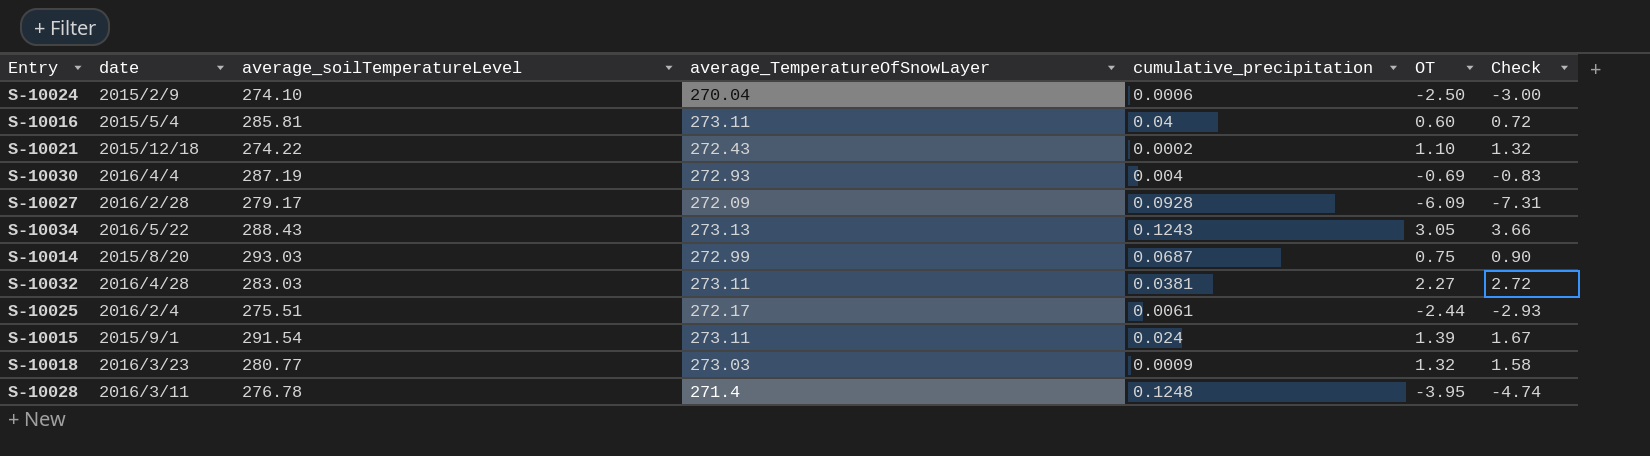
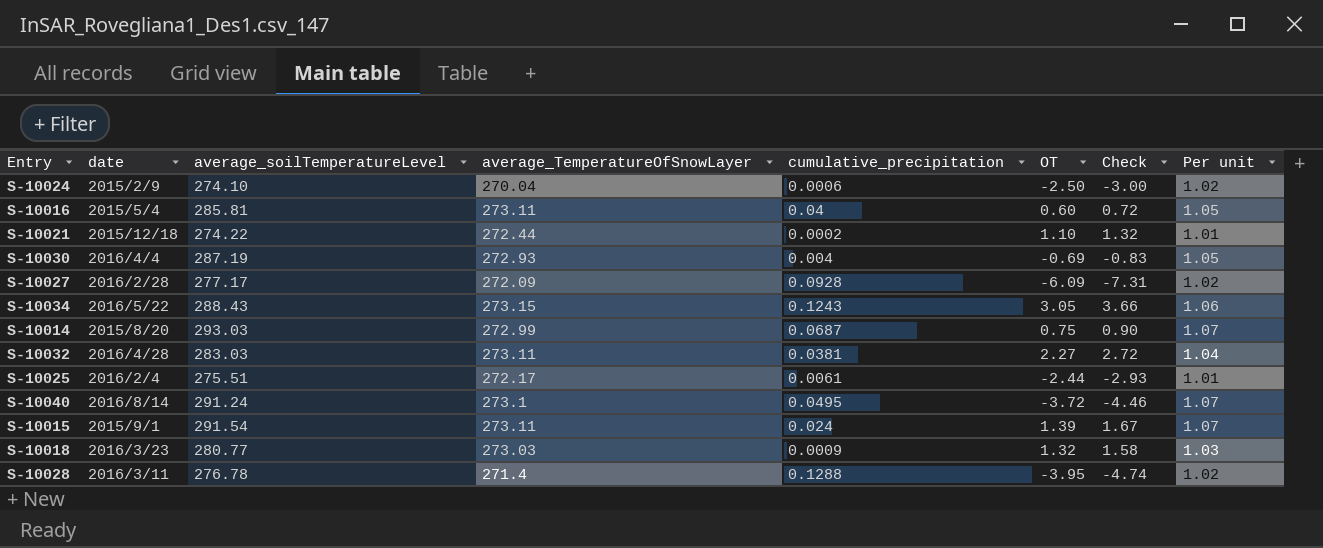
column Per unit | formula: none -> [average_soilTemperatureLevel] / [average_TemperatureOfSnowLayer]
S-10021 | average_TemperatureOfSnowLayer: 272.43 -> 272.44
S-10027 | average_soilTemperatureLevel: 279.17 -> 277.17
S-10034 | average_TemperatureOfSnowLayer: 273.13 -> 273.15
row S-10040: none -> 2016/8/14 | 291.24 | 273.1 | 0.0495 | -3.72 | -4.46 | 1.07
S-10028 | cumulative_precipitation: 0.1248 -> 0.1288

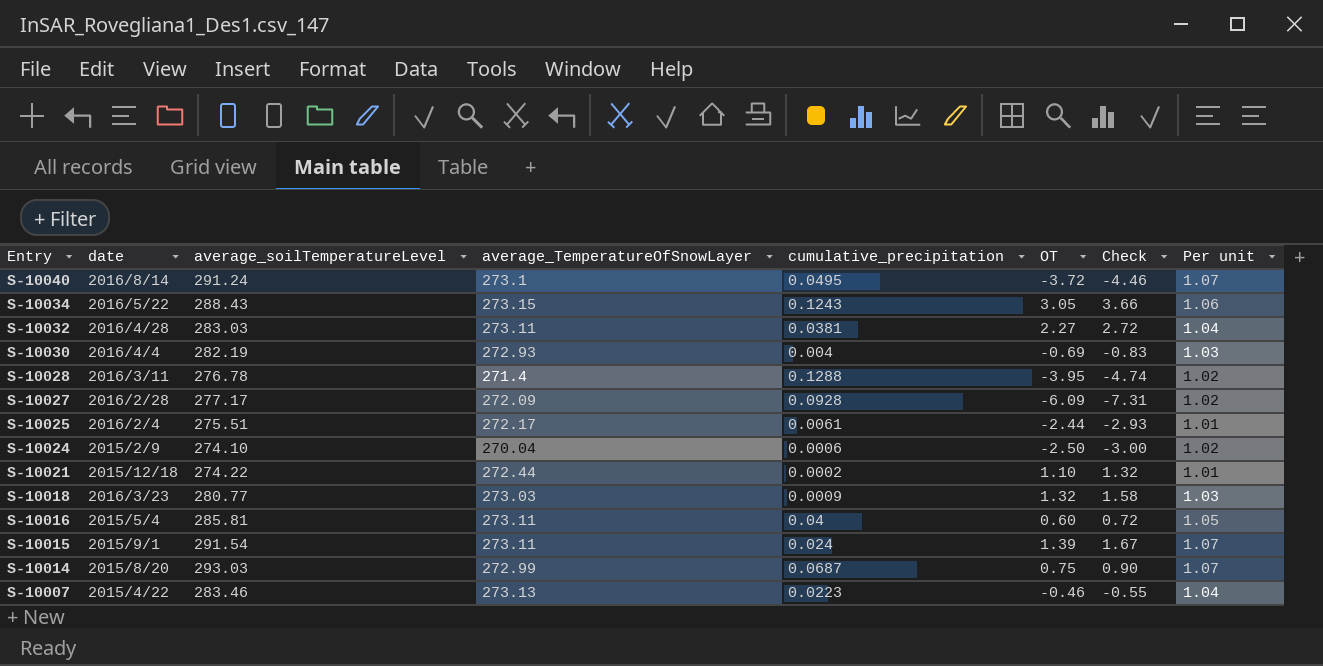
row order: none -> Entry descending
S-10030 | average_soilTemperatureLevel: 287.19 -> 282.19
S-10030 | Per unit: 1.05 -> 1.03
row S-10007: none -> 2015/4/22 | 283.46 | 273.13 | 0.0223 | -0.46 | -0.55 | 1.04

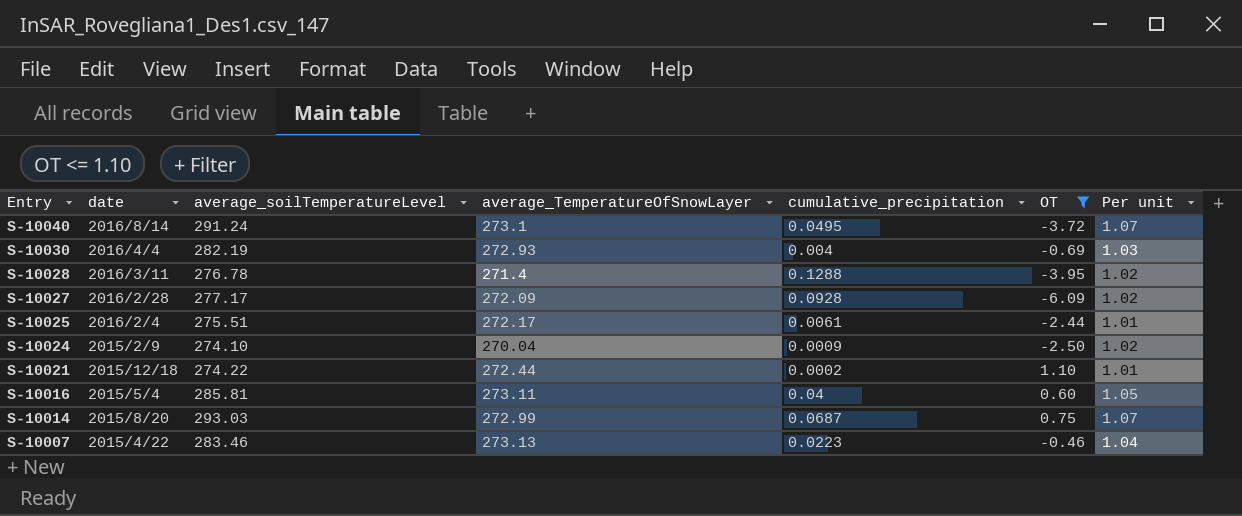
filter: none -> OT <= 1.10
column Check | formula: [OT] * 1.2 -> none
S-10024 | cumulative_precipitation: 0.0006 -> 0.0009

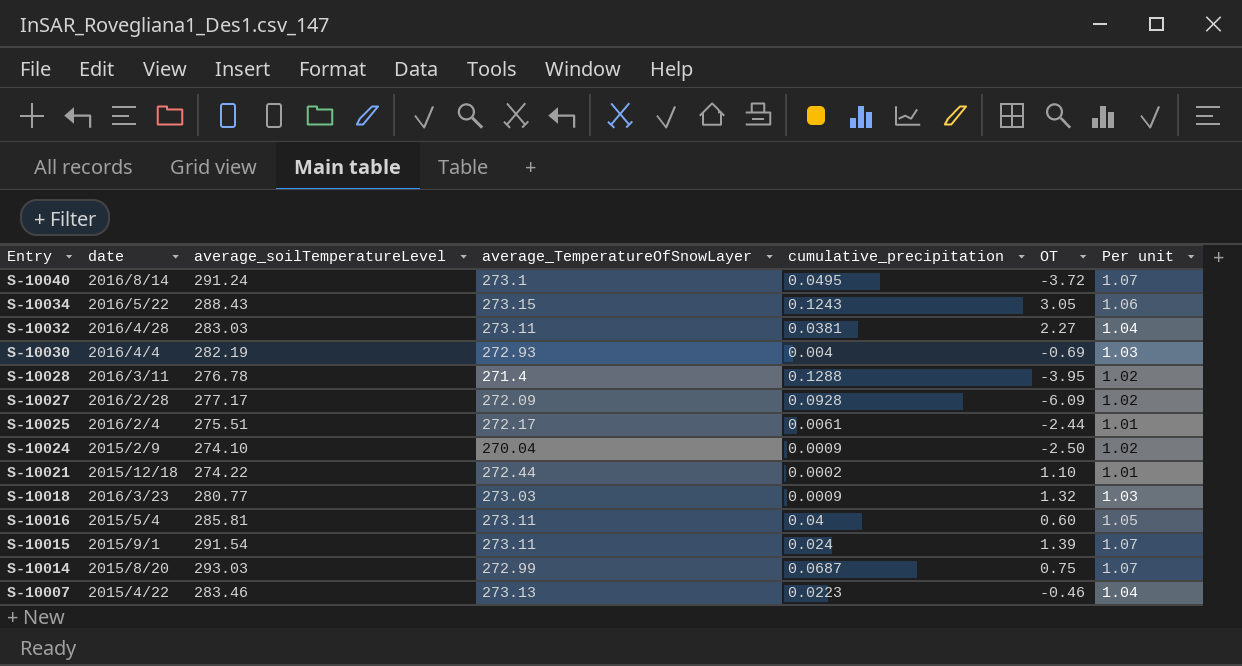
filter: OT <= 1.10 -> none

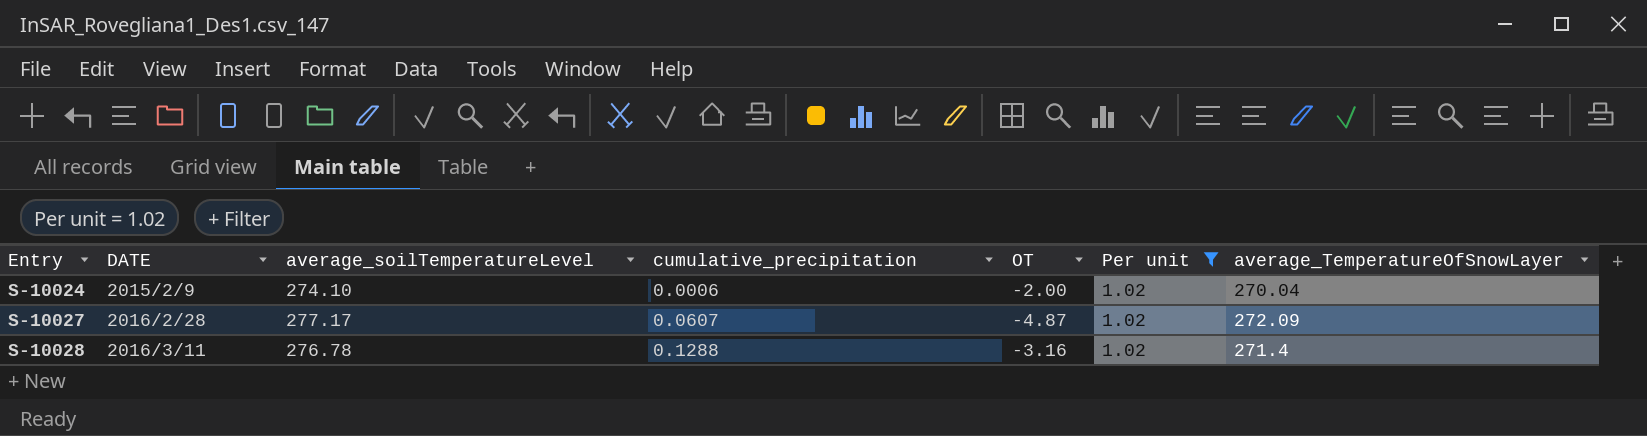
filter: none -> Per unit = 1.02
row order: Entry descending -> Entry ascending
column name: date -> DATE
column average_TemperatureOfSnowLayer | position: 4 -> 7
S-10024 | cumulative_precipitation: 0.0009 -> 0.0006
S-10024 | OT: -2.50 -> -2.00
S-10027 | cumulative_precipitation: 0.0928 -> 0.0607
S-10027 | OT: -6.09 -> -4.87
S-10028 | OT: -3.95 -> -3.16

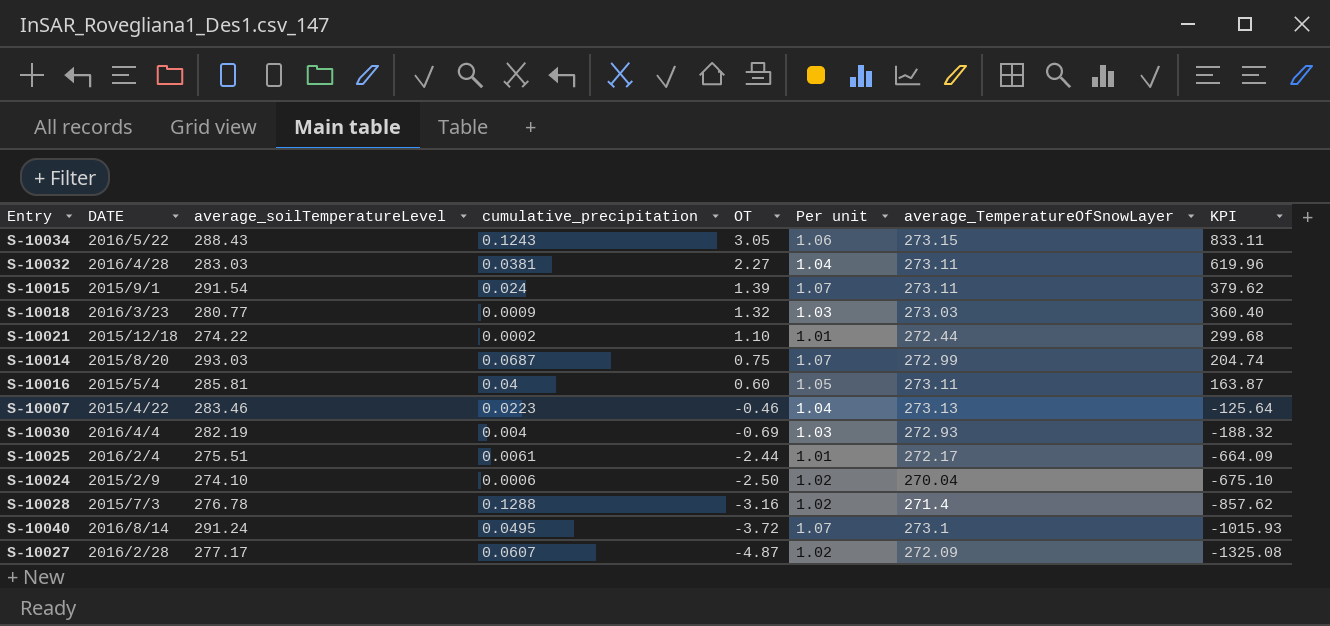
filter: Per unit = 1.02 -> none
row order: Entry ascending -> OT descending
column KPI | formula: none -> [OT] * [average_TemperatureOfSnowLayer]
S-10024 | OT: -2.00 -> -2.50
S-10028 | DATE: 2016/3/11 -> 2015/7/3

